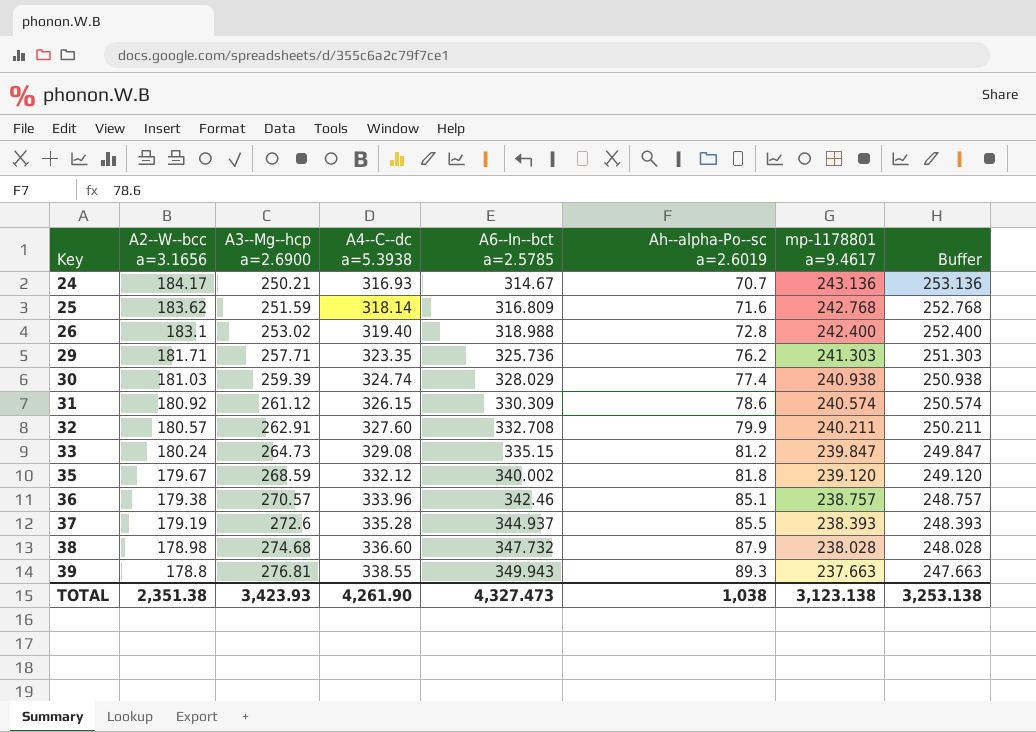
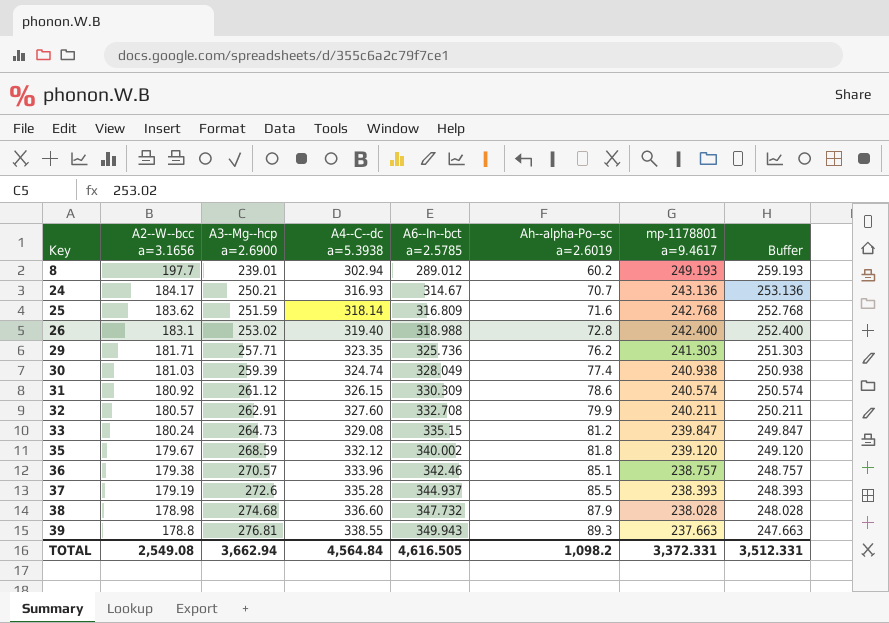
row 8: none -> 197.7 | 239.01 | 302.94 | 289.012 | 60.2 | 249.193 | 259.193
30 | A6--In--bct a=2.5785: 328.029 -> 328.049
TOTAL | A2--W--bcc a=3.1656: 2,351.38 -> 2,549.08
TOTAL | A3--Mg--hcp a=2.6900: 3,423.93 -> 3,662.94
TOTAL | A4--C--dc a=5.3938: 4,261.90 -> 4,564.84
TOTAL | A6--In--bct a=2.5785: 4,327.473 -> 4,616.505
TOTAL | Ah--alpha-Po--sc a=2.6019: 1,038 -> 1,098.2
TOTAL | mp-1178801 a=9.4617: 3,123.138 -> 3,372.331
TOTAL | Buffer: 3,253.138 -> 3,512.331

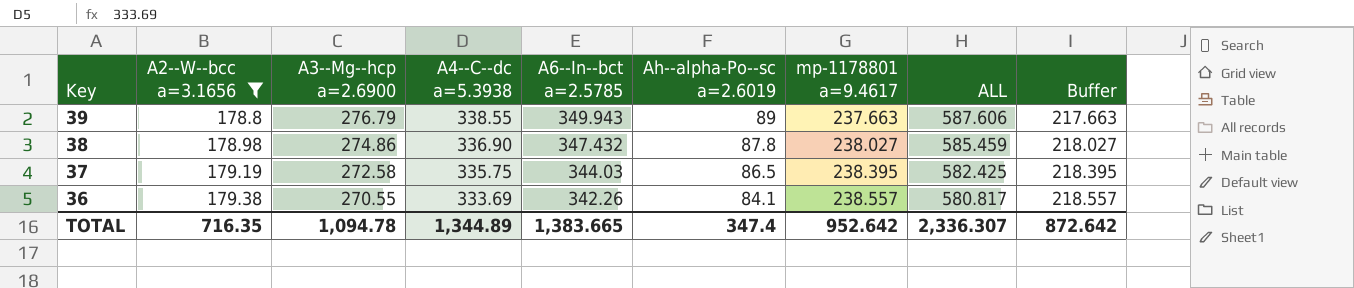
filter: none -> A2--W--bcc a=3.1656 <= 179.38
row order: Key ascending -> Key descending
column ALL | formula: none -> [A6--In--bct a=2.5785] + [mp-1178801 a=9.4617]
column Buffer | formula: [mp-1178801 a=9.4617] + 10 -> [mp-1178801 a=9.4617] - 20
39 | A3--Mg--hcp a=2.6900: 276.81 -> 276.79
39 | Ah--alpha-Po--sc a=2.6019: 89.3 -> 89
38 | A3--Mg--hcp a=2.6900: 274.68 -> 274.86
38 | A4--C--dc a=5.3938: 336.60 -> 336.90
38 | A6--In--bct a=2.5785: 347.732 -> 347.432
38 | Ah--alpha-Po--sc a=2.6019: 87.9 -> 87.8
38 | mp-1178801 a=9.4617: 238.028 -> 238.027
37 | A3--Mg--hcp a=2.6900: 272.6 -> 272.58
37 | A4--C--dc a=5.3938: 335.28 -> 335.75
37 | A6--In--bct a=2.5785: 344.937 -> 344.03
37 | Ah--alpha-Po--sc a=2.6019: 85.5 -> 86.5
37 | mp-1178801 a=9.4617: 238.393 -> 238.395
36 | A3--Mg--hcp a=2.6900: 270.57 -> 270.55
36 | A4--C--dc a=5.3938: 333.96 -> 333.69
36 | A6--In--bct a=2.5785: 342.46 -> 342.26
36 | Ah--alpha-Po--sc a=2.6019: 85.1 -> 84.1
36 | mp-1178801 a=9.4617: 238.757 -> 238.557
TOTAL | A2--W--bcc a=3.1656: 2,549.08 -> 716.35
TOTAL | A3--Mg--hcp a=2.6900: 3,662.94 -> 1,094.78
TOTAL | A4--C--dc a=5.3938: 4,564.84 -> 1,344.89
TOTAL | A6--In--bct a=2.5785: 4,616.505 -> 1,383.665
TOTAL | Ah--alpha-Po--sc a=2.6019: 1,098.2 -> 347.4
TOTAL | mp-1178801 a=9.4617: 3,372.331 -> 952.642
TOTAL | Buffer: 3,512.331 -> 872.642

